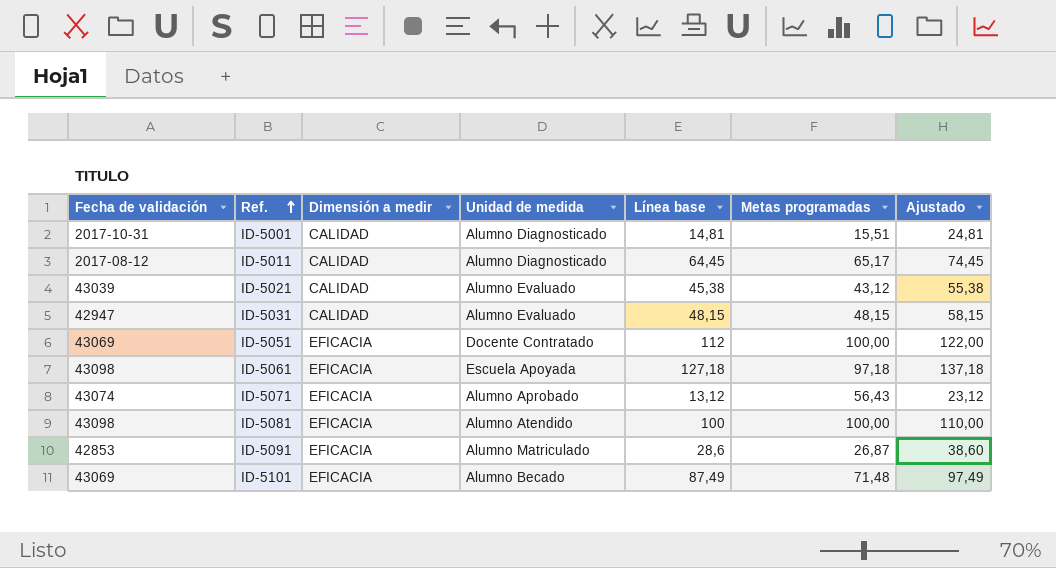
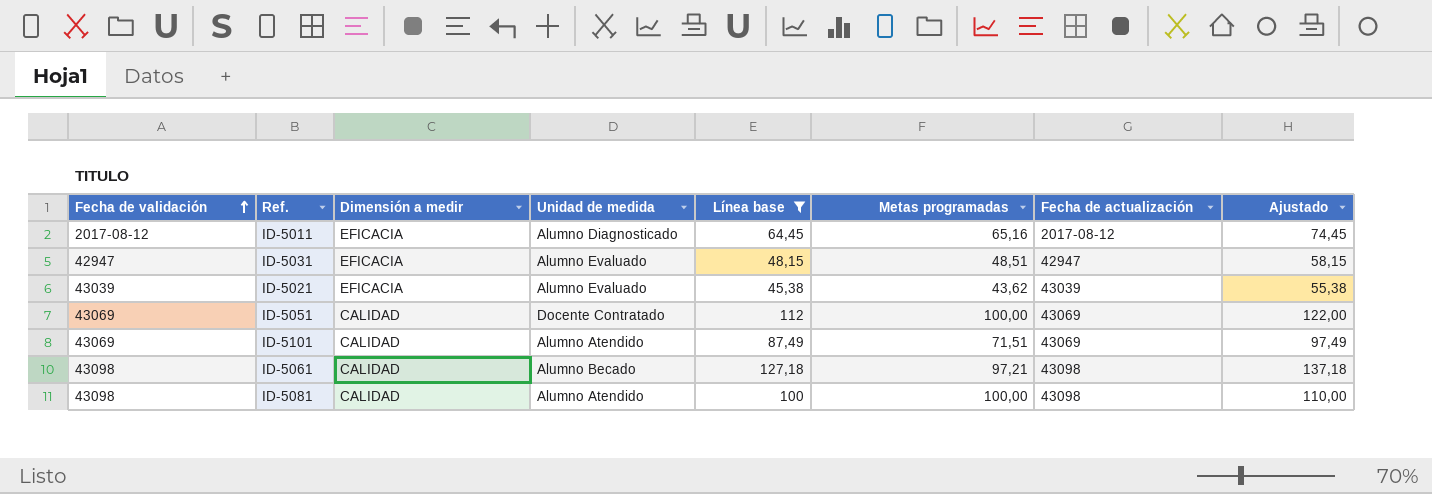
filter: none -> Línea base >= 45,38
row order: Ref. ascending -> Fecha de validación ascending
column Fecha de actualización | position: none -> 7
ID-5011 | Dimensión a medir: CALIDAD -> EFICACIA
ID-5011 | Metas programadas: 65,17 -> 65,16
ID-5031 | Dimensión a medir: CALIDAD -> EFICACIA
ID-5031 | Metas programadas: 48,15 -> 48,51
ID-5021 | Dimensión a medir: CALIDAD -> EFICACIA
ID-5021 | Metas programadas: 43,12 -> 43,62
ID-5051 | Dimensión a medir: EFICACIA -> CALIDAD
ID-5101 | Dimensión a medir: EFICACIA -> CALIDAD
ID-5101 | Unidad de medida: Alumno Becado -> Alumno Atendido
ID-5101 | Metas programadas: 71,48 -> 71,51
ID-5061 | Dimensión a medir: EFICACIA -> CALIDAD
ID-5061 | Unidad de medida: Escuela Apoyada -> Alumno Becado
ID-5061 | Metas programadas: 97,18 -> 97,21
ID-5081 | Dimensión a medir: EFICACIA -> CALIDAD

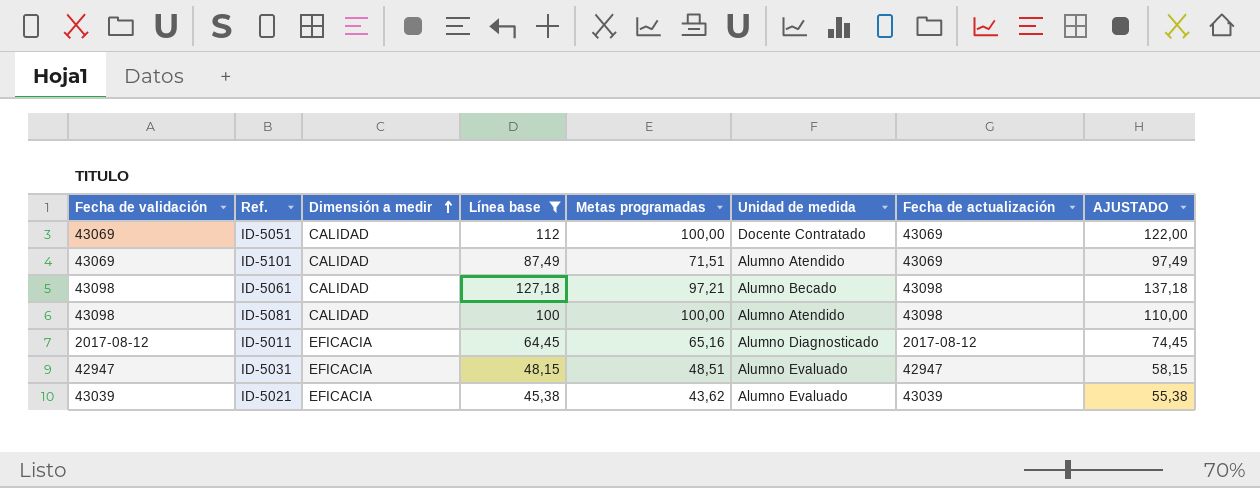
row order: Fecha de validación ascending -> Dimensión a medir ascending
column Unidad de medida | position: 4 -> 6
column name: Ajustado -> AJUSTADO

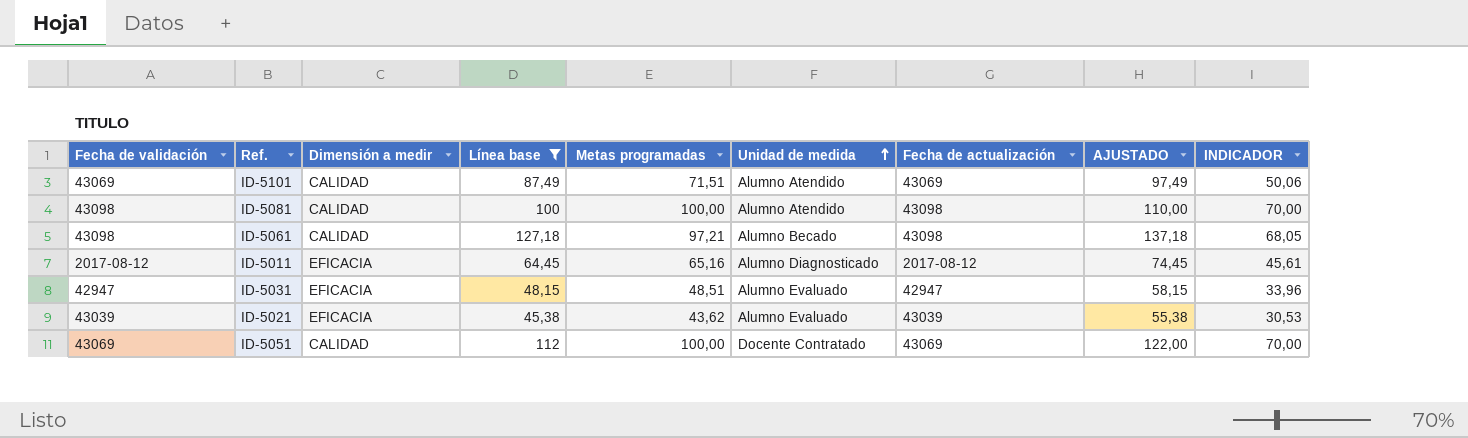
row order: Dimensión a medir ascending -> Unidad de medida ascending
column INDICADOR | formula: none -> [Metas programadas] * 0,7

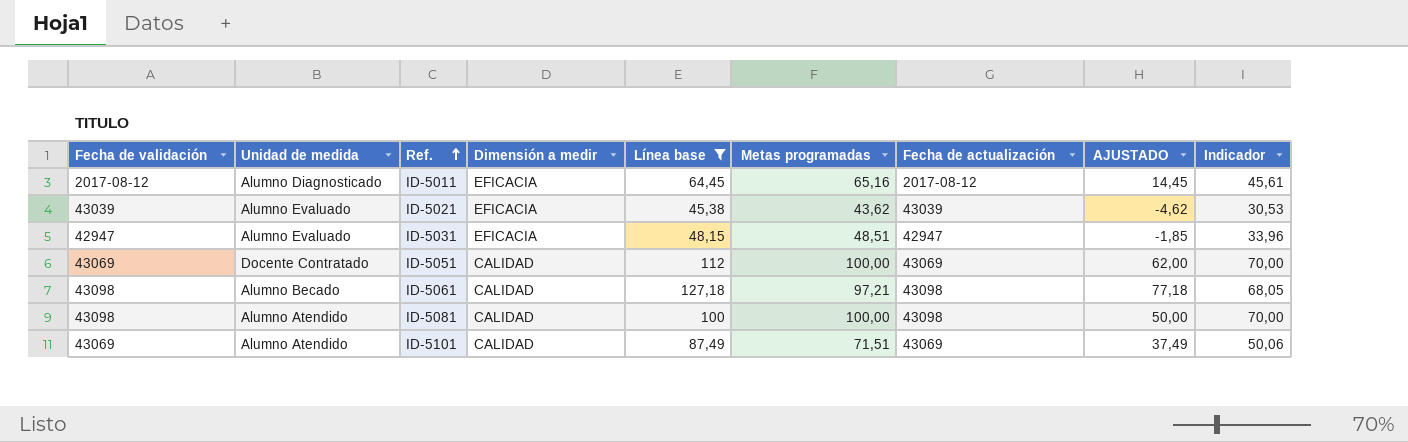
row order: Unidad de medida ascending -> Ref. ascending
column Unidad de medida | position: 6 -> 2
column AJUSTADO | formula: [Línea base] + 10 -> [Línea base] - 50
column name: INDICADOR -> Indicador

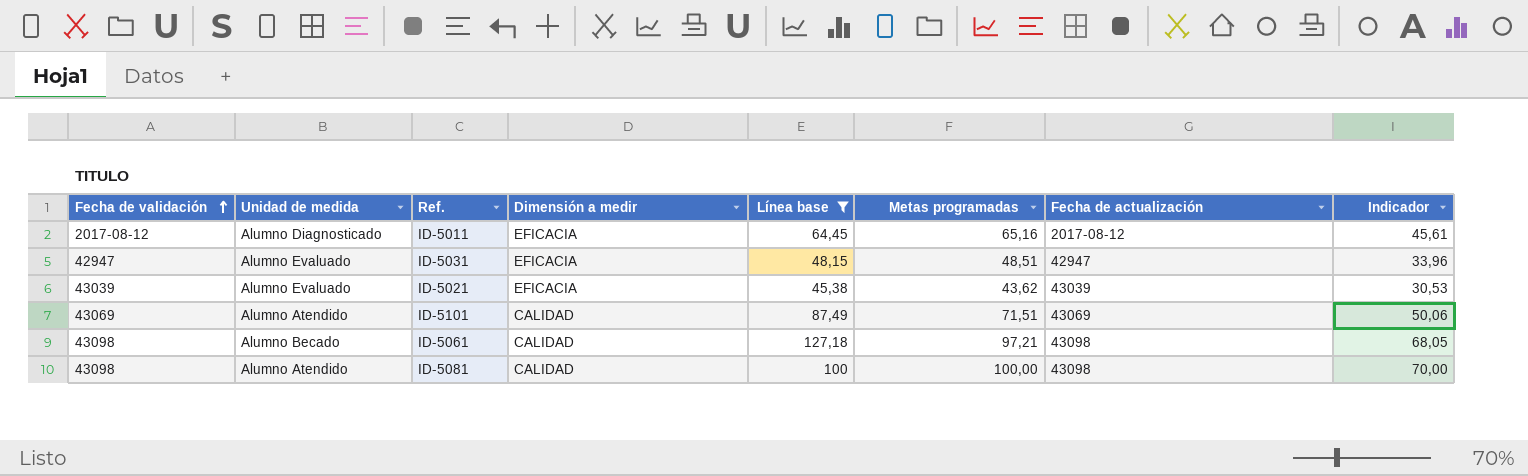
row order: Ref. ascending -> Fecha de validación ascending
column AJUSTADO | formula: [Línea base] - 50 -> none
row ID-5051: 43069 | Docente Contratado | CALIDAD | 112 | 100,00 | 43069 | 62,00 | 70,00 -> none

